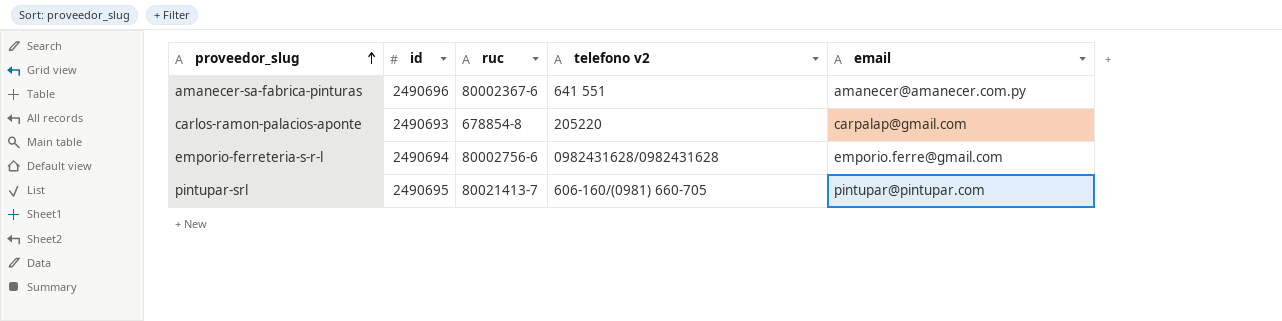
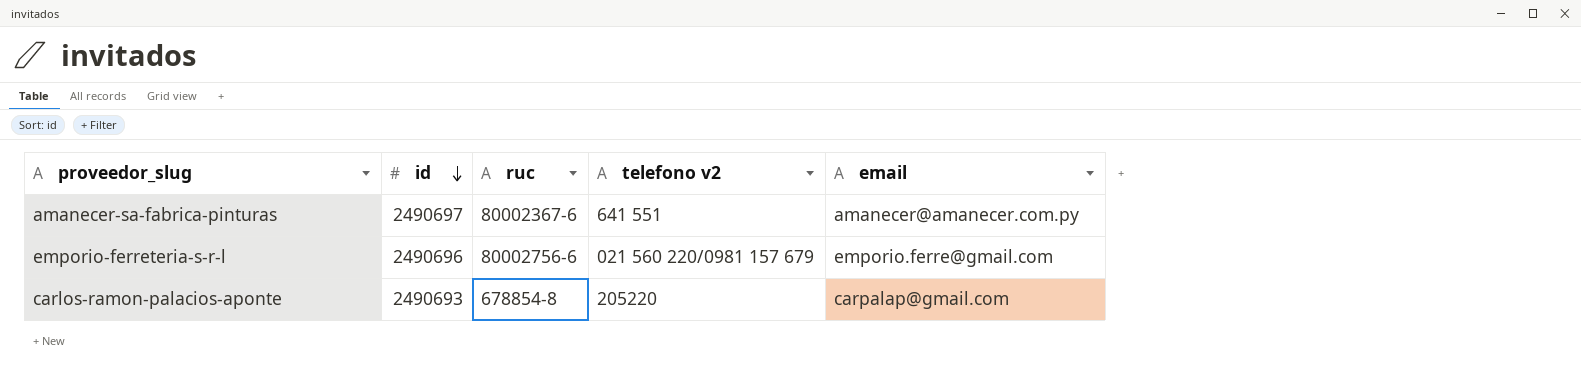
row order: proveedor_slug ascending -> id descending
row pintupar-srl: 2490695 | 80021413-7 | 606-160/(0981) 660-705 | pintupar@pintupar.com -> none
amanecer-sa-fabrica-pinturas | id: 2490696 -> 2490697
emporio-ferreteria-s-r-l | id: 2490694 -> 2490696
emporio-ferreteria-s-r-l | telefono v2: 0982431628/0982431628 -> 021 560 220/0981 157 679

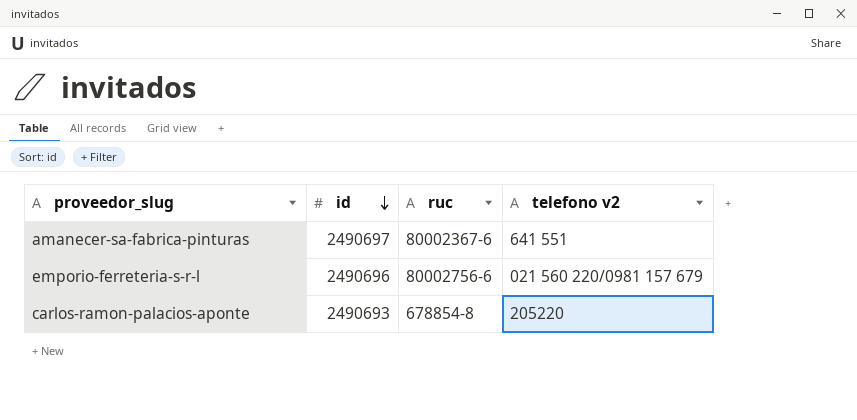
column email | position: 5 -> none

